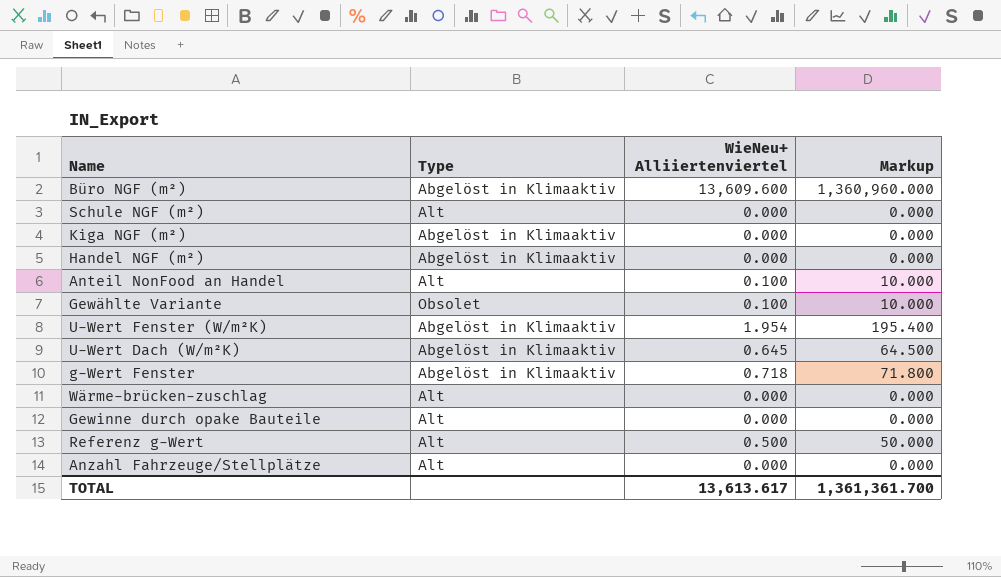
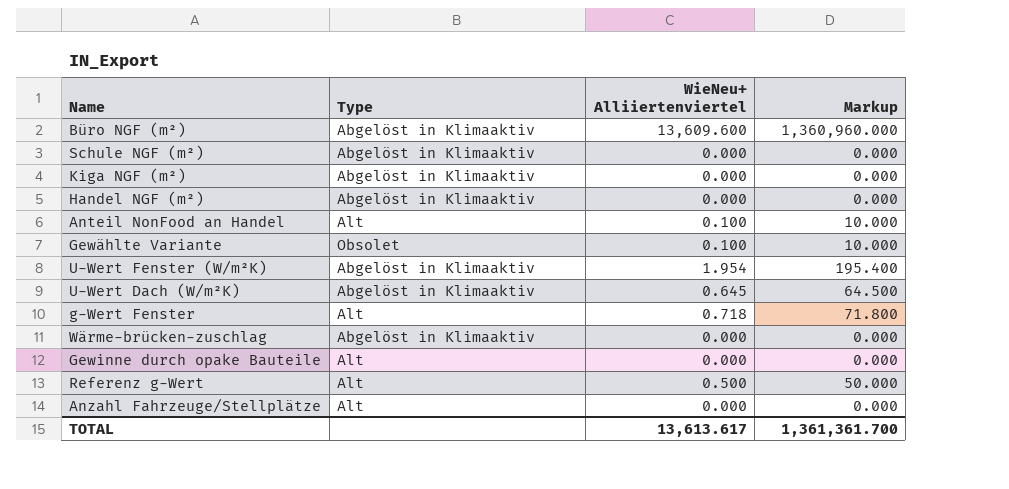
Schule NGF (m²) | Type: Alt -> Abgelöst in Klimaaktiv
g-Wert Fenster | Type: Abgelöst in Klimaaktiv -> Alt
Wärme-brücken-zuschlag | Type: Alt -> Abgelöst in Klimaaktiv

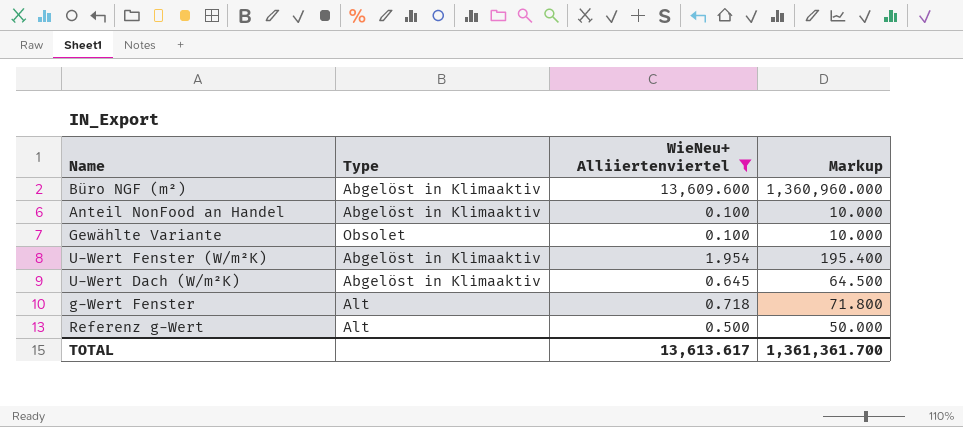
filter: none -> WieNeu+ Alliiertenviertel != 0.000
Anteil NonFood an Handel | Type: Alt -> Abgelöst in Klimaaktiv

